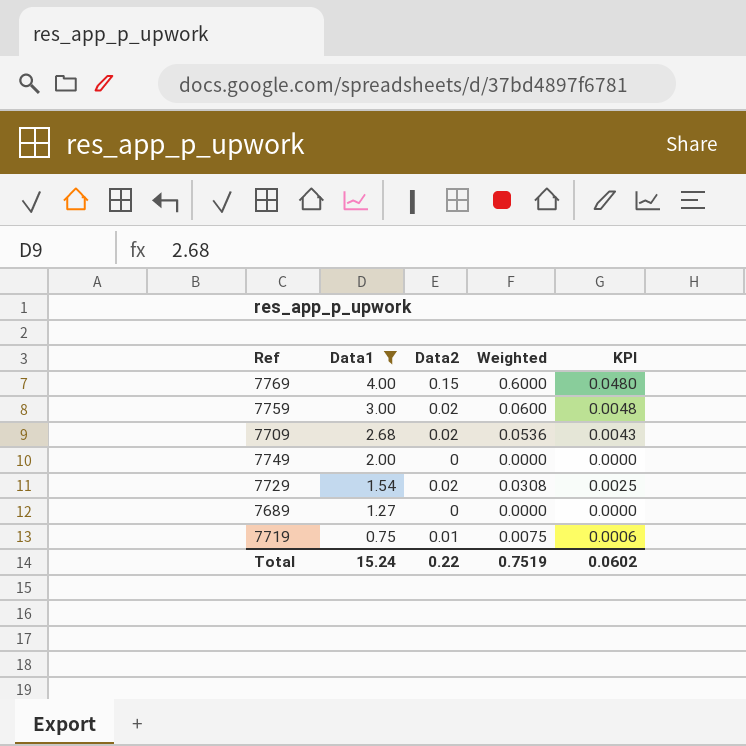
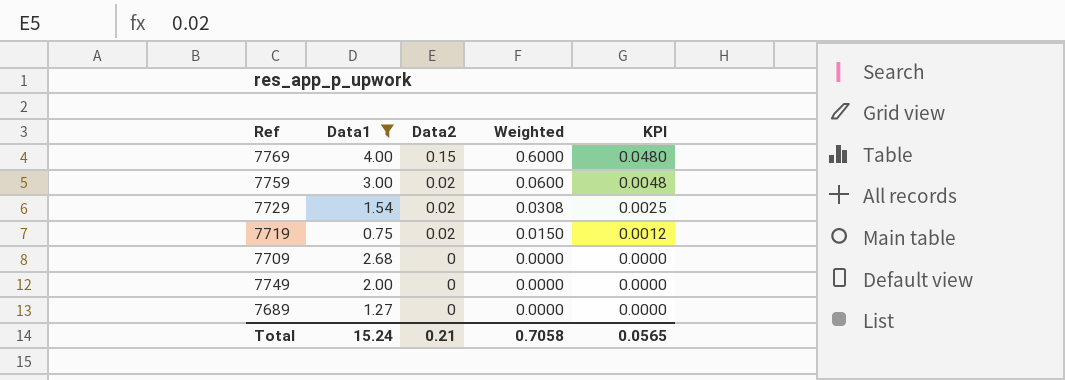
row order: Data1 descending -> Data2 descending
7719 | Data2: 0.01 -> 0.02
7719 | Weighted: 0.0075 -> 0.0150
7719 | KPI: 0.0006 -> 0.0012
7709 | Data2: 0.02 -> 0
7709 | Weighted: 0.0536 -> 0.0000
7709 | KPI: 0.0043 -> 0.0000
Total | Data2: 0.22 -> 0.21
Total | Weighted: 0.7519 -> 0.7058
Total | KPI: 0.0602 -> 0.0565

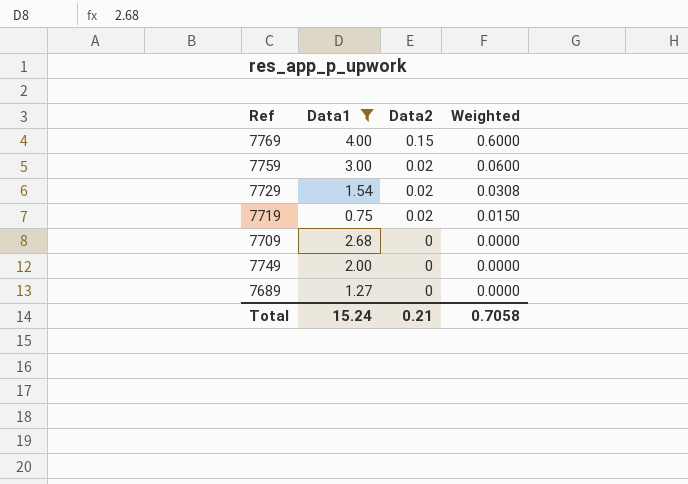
column KPI | formula: [Weighted] * 0.08 -> none

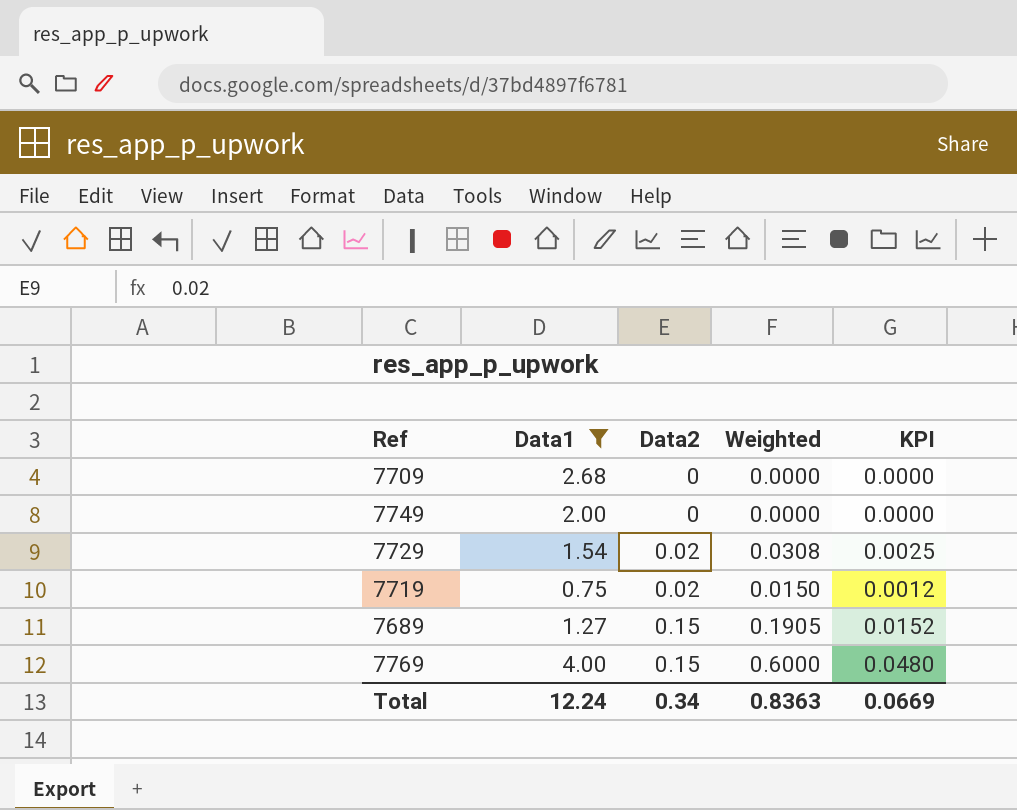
row order: Data2 descending -> Data2 ascending
column KPI | formula: none -> [Weighted] * 0.08
row 7759: 3.00 | 0.02 | 0.0600 -> none
7689 | Data2: 0 -> 0.15
7689 | Weighted: 0.0000 -> 0.1905
Total | Data1: 15.24 -> 12.24
Total | Data2: 0.21 -> 0.34
Total | Weighted: 0.7058 -> 0.8363

